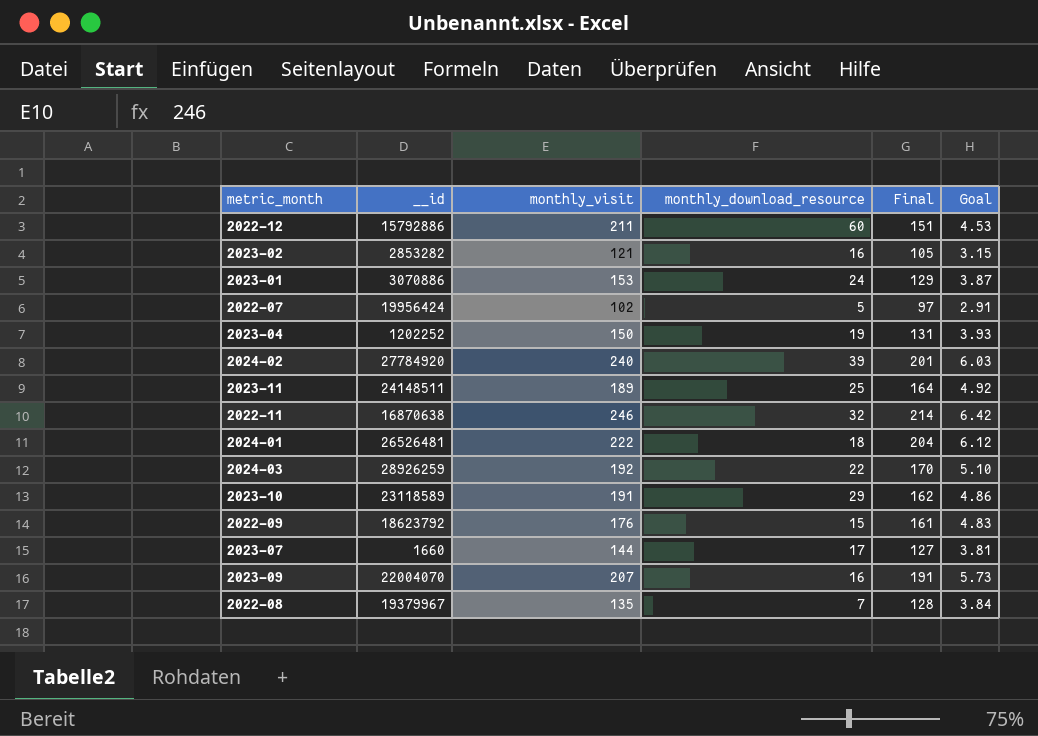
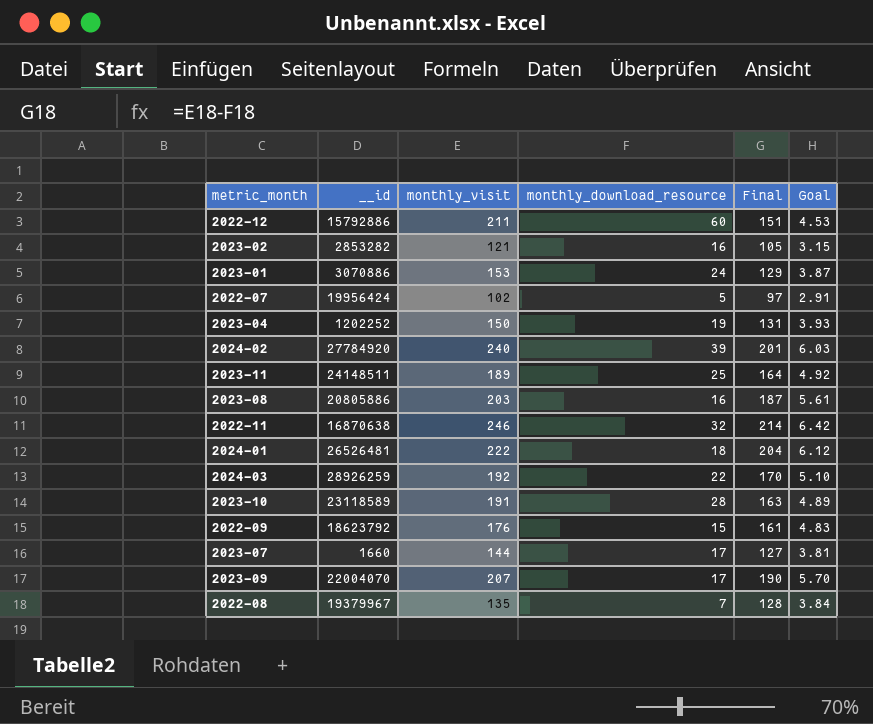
row 2023-08: none -> 20805886 | 203 | 16 | 187 | 5.61
2023-10 | monthly_download_resource: 29 -> 28
2023-10 | Final: 162 -> 163
2023-10 | Goal: 4.86 -> 4.89
2023-09 | monthly_download_resource: 16 -> 17
2023-09 | Final: 191 -> 190
2023-09 | Goal: 5.73 -> 5.70

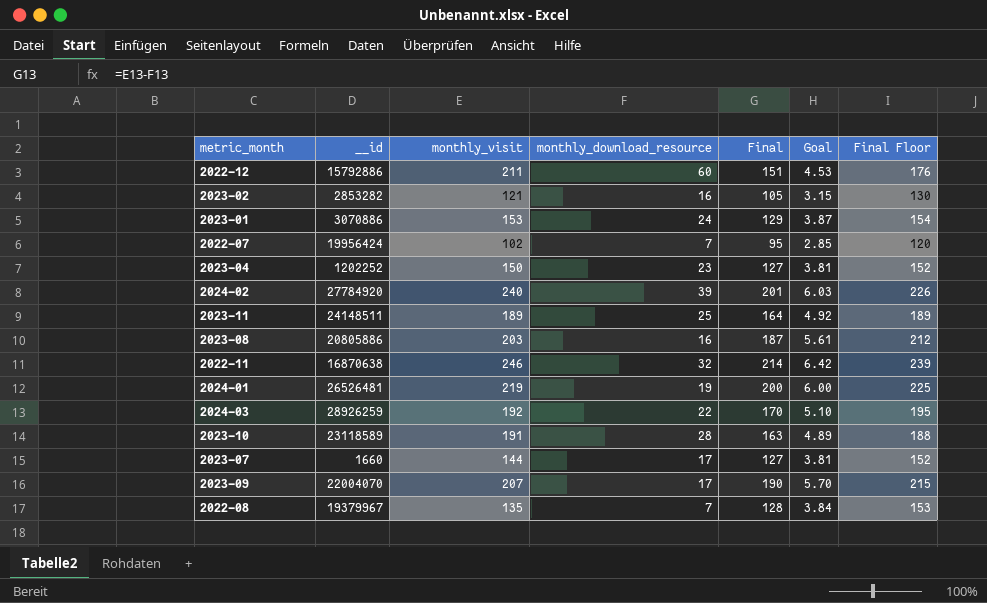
column Final Floor | formula: none -> [Final] + 25
row 2022-09: 18623792 | 176 | 15 | 161 | 4.83 -> none
2022-07 | monthly_download_resource: 5 -> 7
2022-07 | Final: 97 -> 95
2022-07 | Goal: 2.91 -> 2.85
2023-04 | monthly_download_resource: 19 -> 23
2023-04 | Final: 131 -> 127
2023-04 | Goal: 3.93 -> 3.81
2024-01 | monthly_visit: 222 -> 219
2024-01 | monthly_download_resource: 18 -> 19
2024-01 | Final: 204 -> 200
2024-01 | Goal: 6.12 -> 6.00

